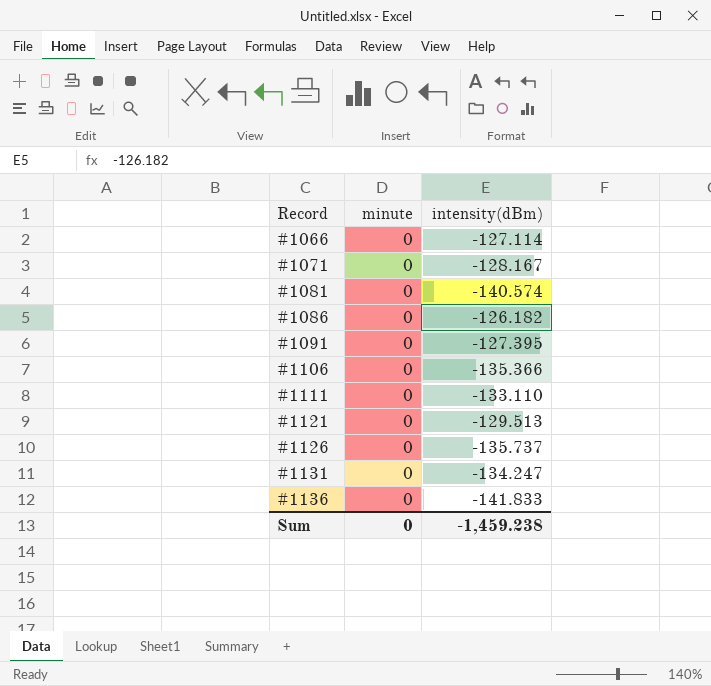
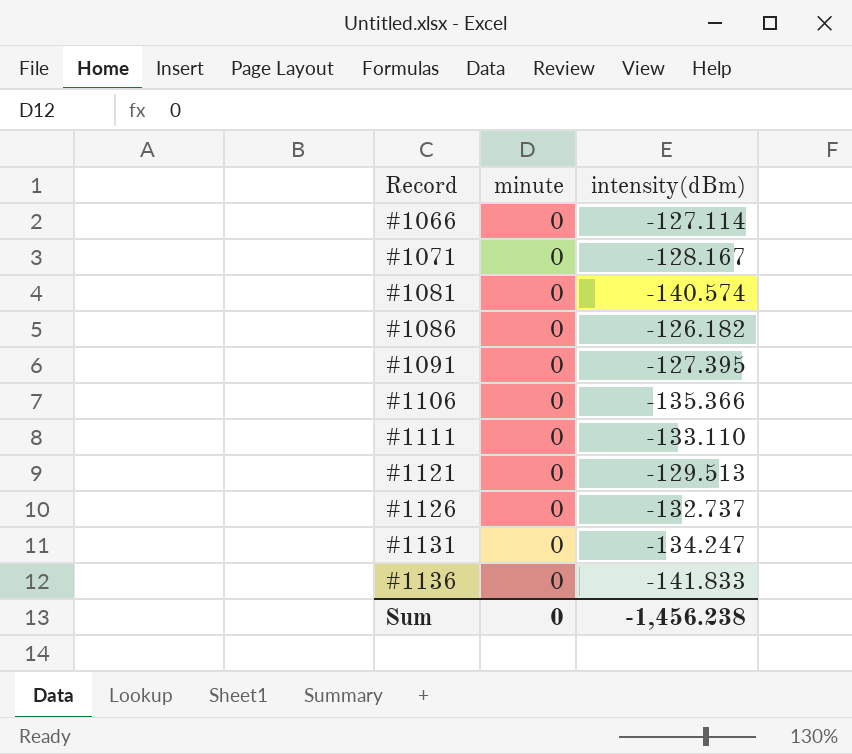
#1126 | intensity(dBm): -135.737 -> -132.737
Sum | intensity(dBm): -1,459.238 -> -1,456.238

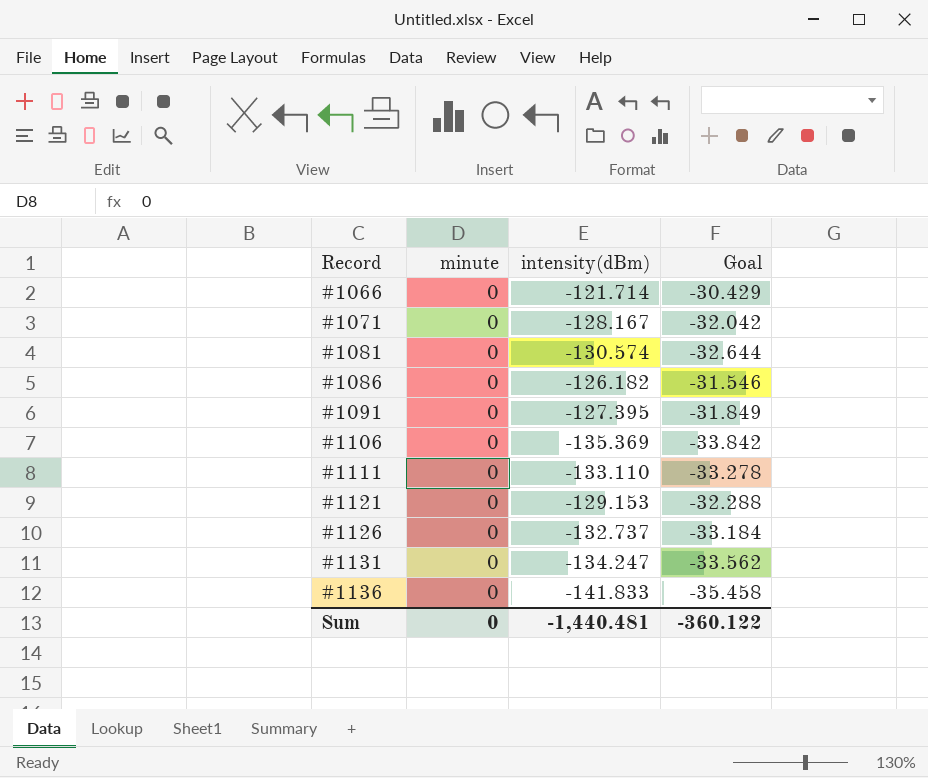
column Goal | formula: none -> [intensity(dBm)] * 0.25
#1066 | intensity(dBm): -127.114 -> -121.714
#1081 | intensity(dBm): -140.574 -> -130.574
#1106 | intensity(dBm): -135.366 -> -135.369
#1121 | intensity(dBm): -129.513 -> -129.153
Sum | intensity(dBm): -1,456.238 -> -1,440.481

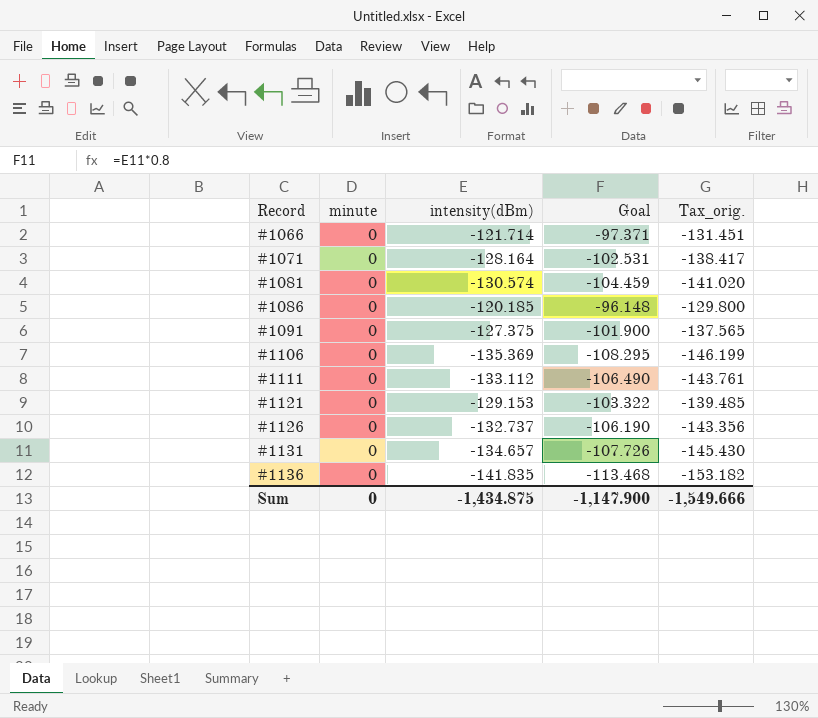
column Goal | formula: [intensity(dBm)] * 0.25 -> [intensity(dBm)] * 0.8
column Tax_orig. | formula: none -> [intensity(dBm)] * 1.08
#1071 | intensity(dBm): -128.167 -> -128.164
#1086 | intensity(dBm): -126.182 -> -120.185
#1091 | intensity(dBm): -127.395 -> -127.375
#1111 | intensity(dBm): -133.110 -> -133.112
#1131 | intensity(dBm): -134.247 -> -134.657
#1136 | intensity(dBm): -141.833 -> -141.835
Sum | intensity(dBm): -1,440.481 -> -1,434.875
Sum | Goal: -360.122 -> -1,147.900

